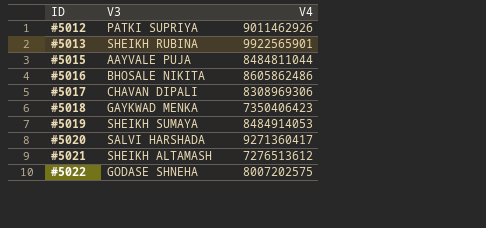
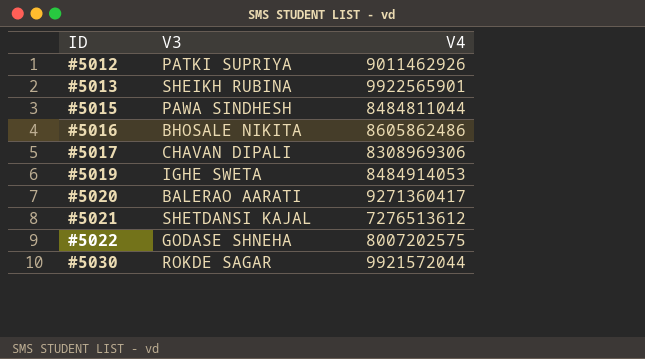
row #5018: GAYKWAD MENKA | 7350406423 -> none
#5015 | V3: AAYVALE PUJA -> PAWA SINDHESH
#5019 | V3: SHEIKH SUMAYA -> IGHE SWETA
#5020 | V3: SALVI HARSHADA -> BALERAO AARATI
#5021 | V3: SHEIKH ALTAMASH -> SHETDANSI KAJAL
row #5030: none -> ROKDE SAGAR | 9921572044

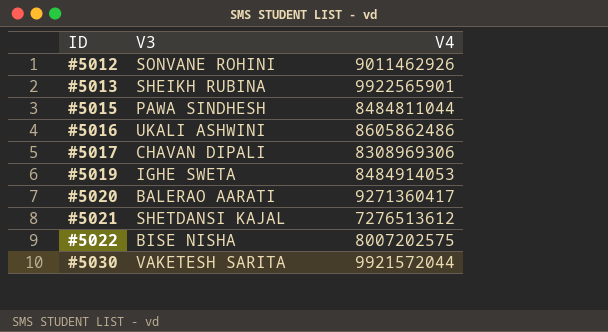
#5012 | V3: PATKI SUPRIYA -> SONVANE ROHINI
#5016 | V3: BHOSALE NIKITA -> UKALI ASHWINI
#5022 | V3: GODASE SHNEHA -> BISE NISHA
#5030 | V3: ROKDE SAGAR -> VAKETESH SARITA

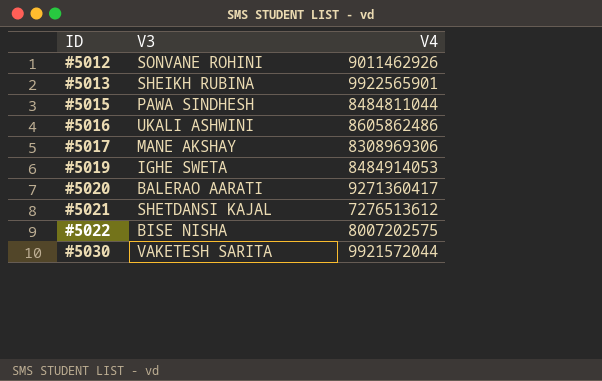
#5017 | V3: CHAVAN DIPALI -> MANE AKSHAY

